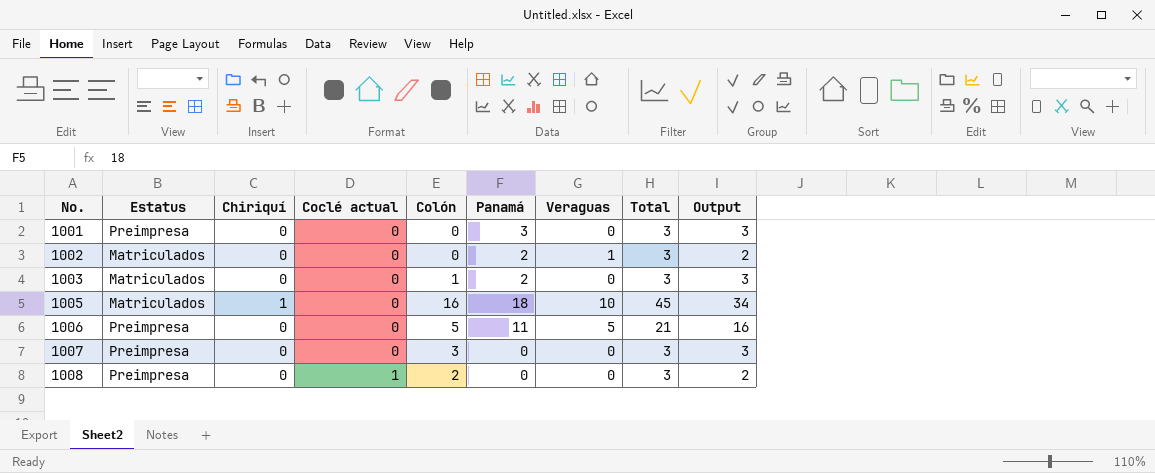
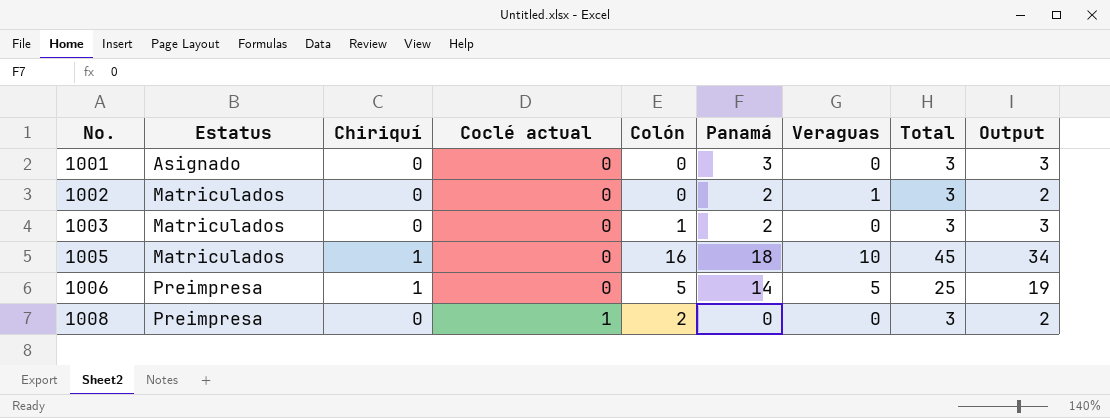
row 1007: Preimpresa | 0 | 0 | 3 | 0 | 0 | 3 | 3 -> none
1001 | Estatus: Preimpresa -> Asignado
1006 | Chiriquí: 0 -> 1
1006 | Panamá: 11 -> 14
1006 | Total: 21 -> 25
1006 | Output: 16 -> 19

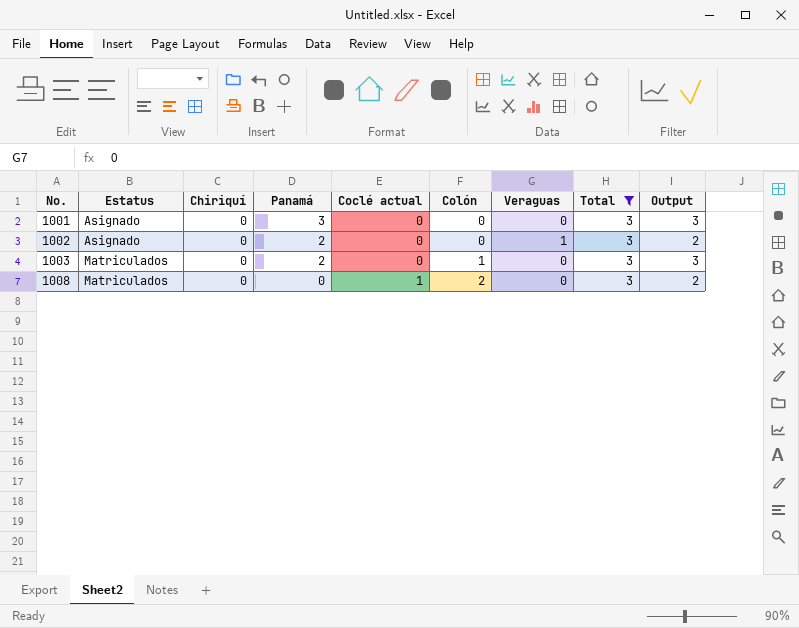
filter: none -> Total = 3
column Panamá | position: 6 -> 4
1002 | Estatus: Matriculados -> Asignado
1008 | Estatus: Preimpresa -> Matriculados

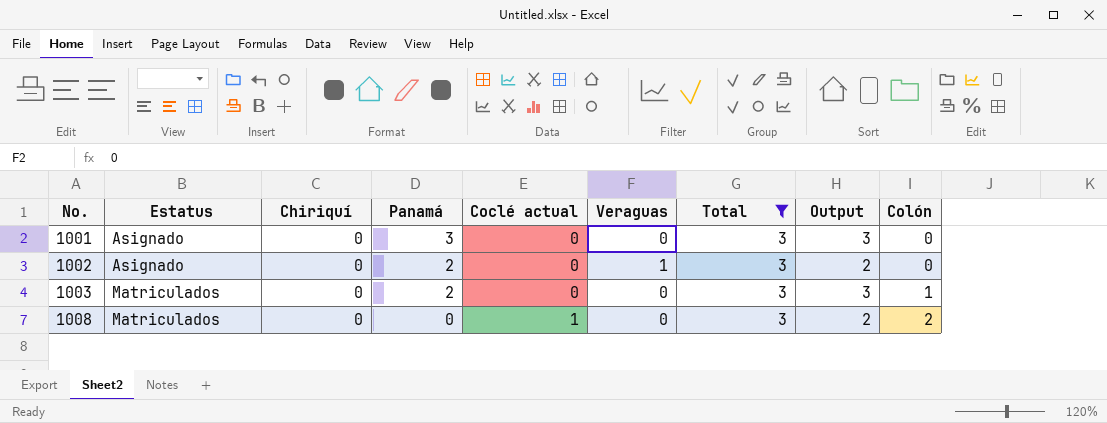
column Colón | position: 6 -> 9

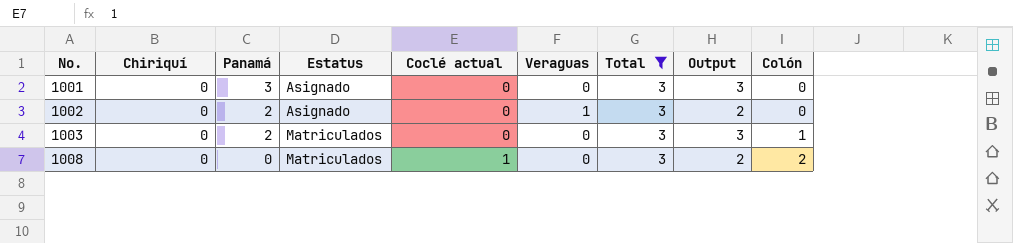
column Estatus | position: 2 -> 4

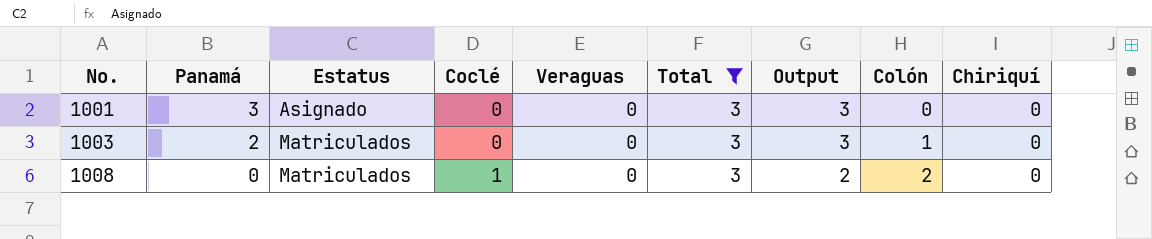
column name: Coclé actual -> Coclé
column Chiriquí | position: 2 -> 9
row 1002: 0 | 2 | Asignado | 0 | 1 | 3 | 2 | 0 -> none

